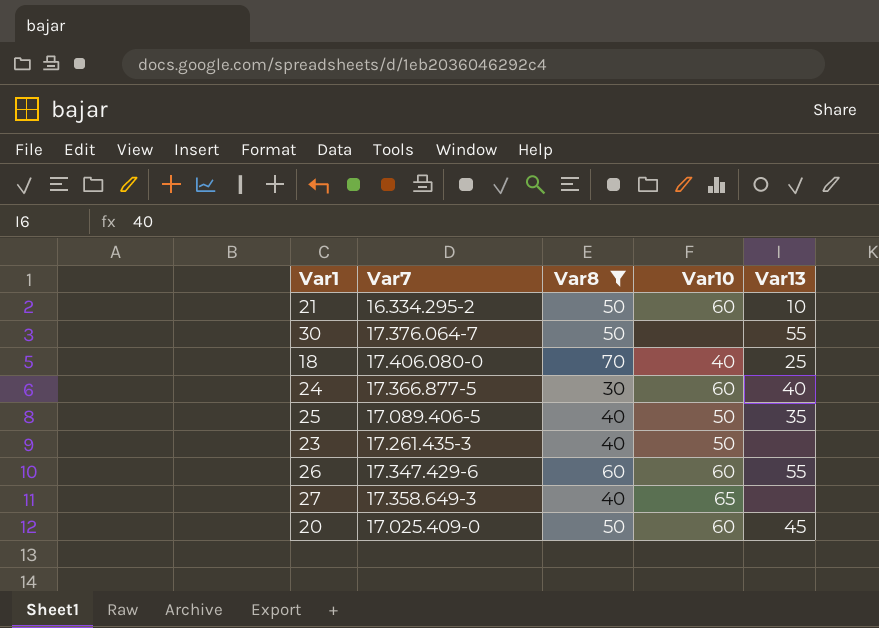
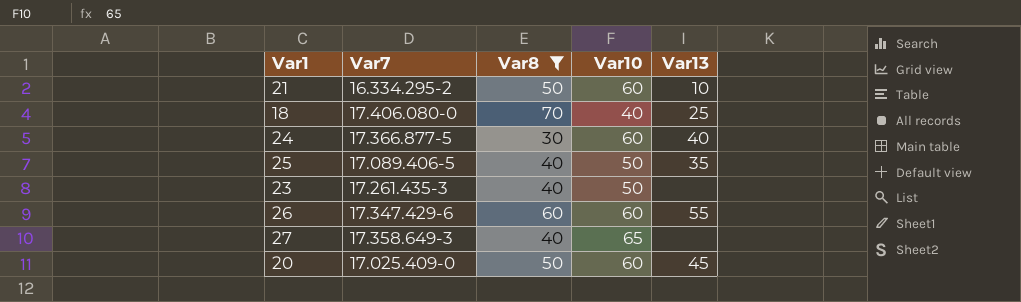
row 30: 17.376.064-7 | 50 | none | 55 -> none

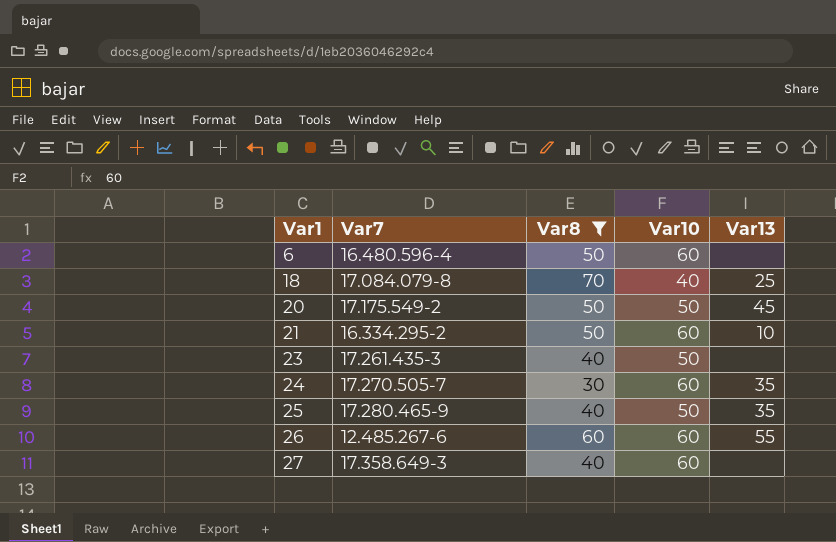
row order: none -> Var1 ascending
row 6: none -> 16.480.596-4 | 50 | 60 | none
18 | Var7: 17.406.080-0 -> 17.084.079-8
20 | Var7: 17.025.409-0 -> 17.175.549-2
20 | Var10: 60 -> 50
24 | Var7: 17.366.877-5 -> 17.270.505-7
24 | Var13: 40 -> 35
25 | Var7: 17.089.406-5 -> 17.280.465-9
26 | Var7: 17.347.429-6 -> 12.485.267-6
27 | Var10: 65 -> 60

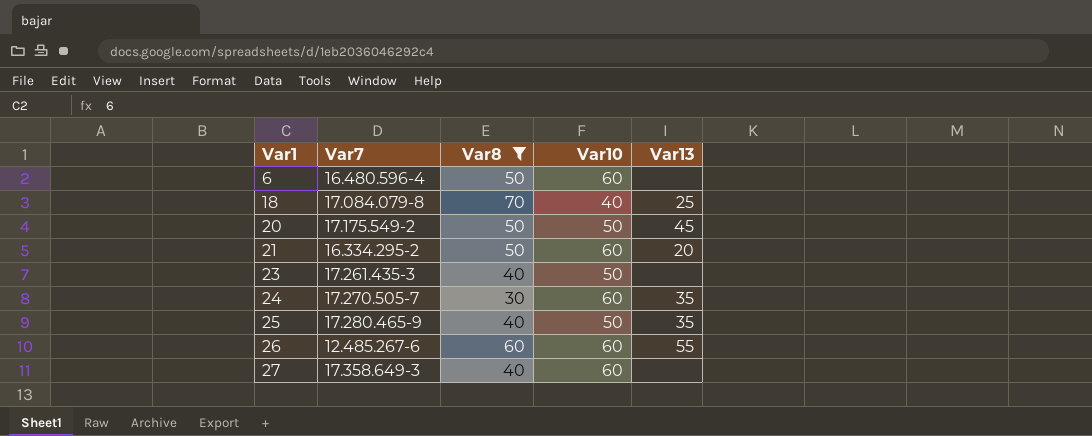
21 | Var13: 10 -> 20

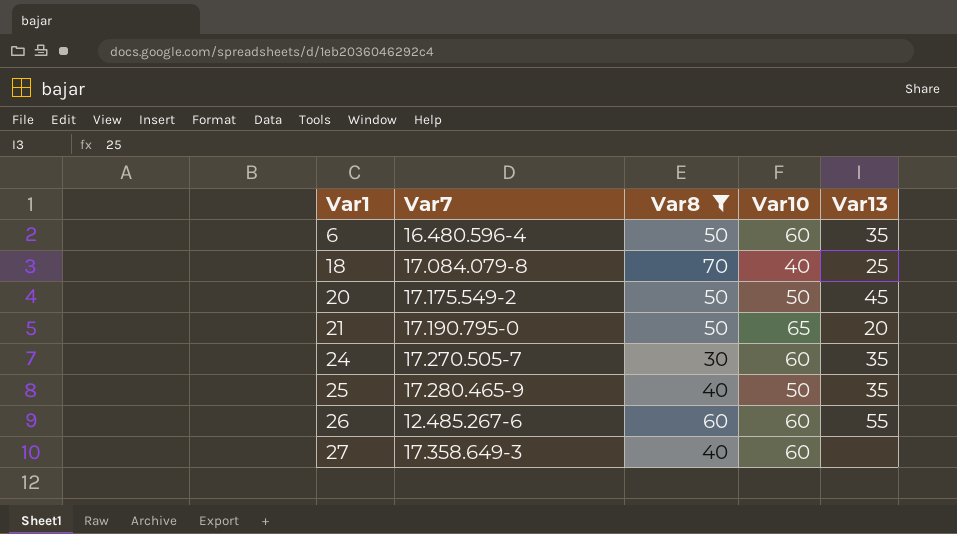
row 23: 17.261.435-3 | 40 | 50 | none -> none
6 | Var13: none -> 35
21 | Var7: 16.334.295-2 -> 17.190.795-0
21 | Var10: 60 -> 65

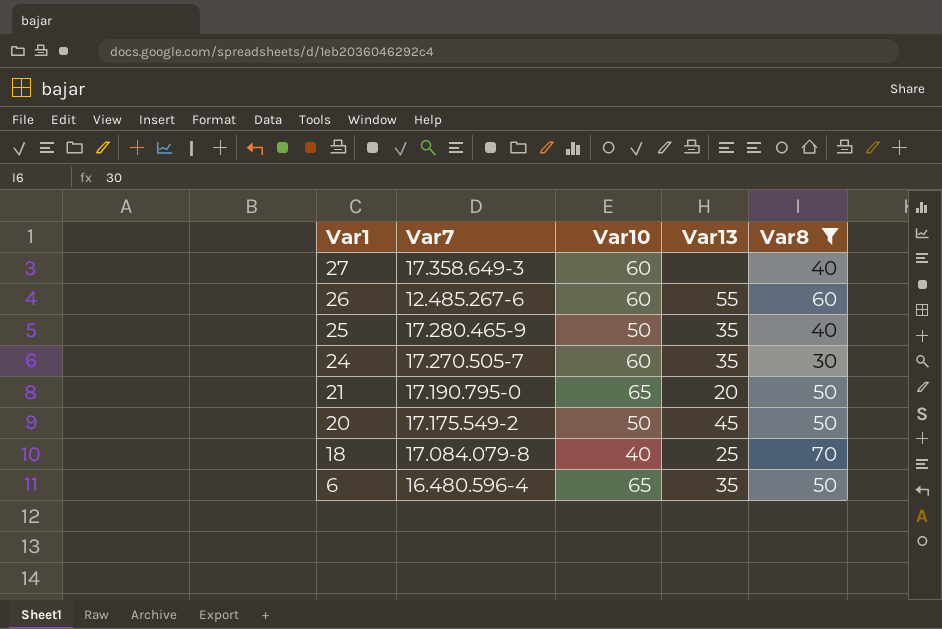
row order: Var1 ascending -> Var1 descending
column Var8 | position: 3 -> 5
6 | Var10: 60 -> 65

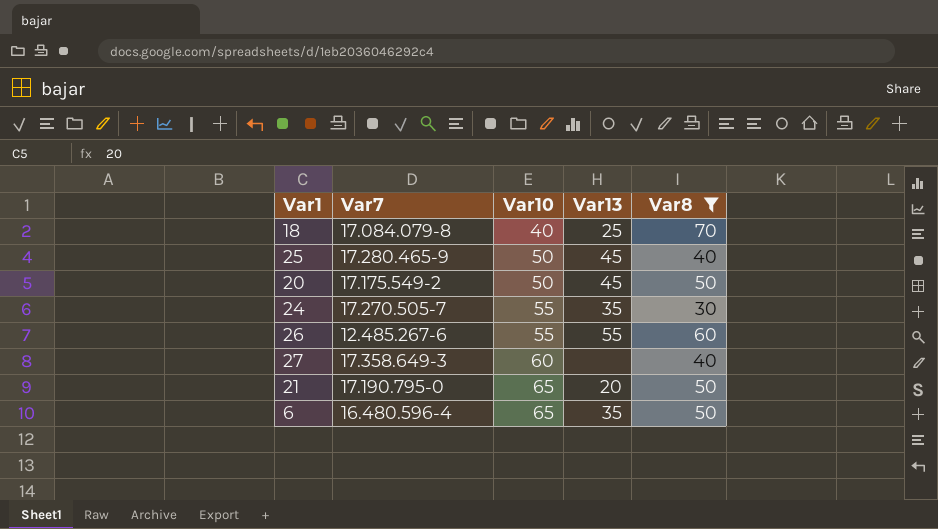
row order: Var1 descending -> Var10 ascending
25 | Var13: 35 -> 45
24 | Var10: 60 -> 55
26 | Var10: 60 -> 55

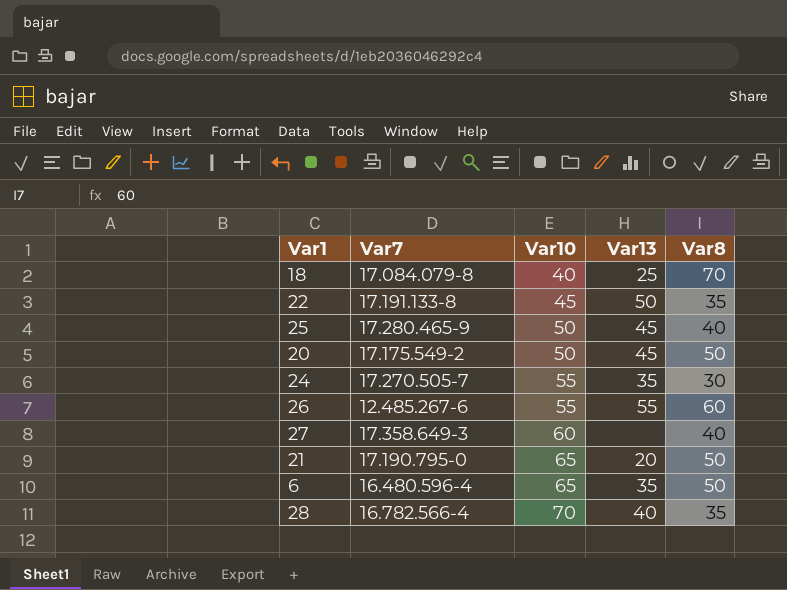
filter: Var8 != 35 -> none

